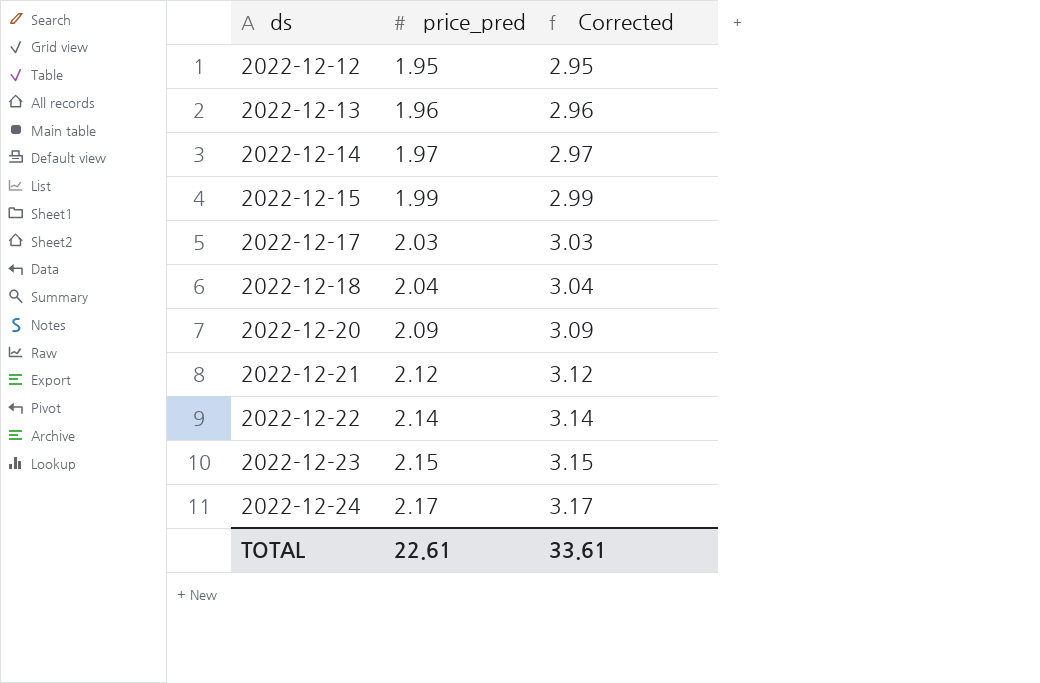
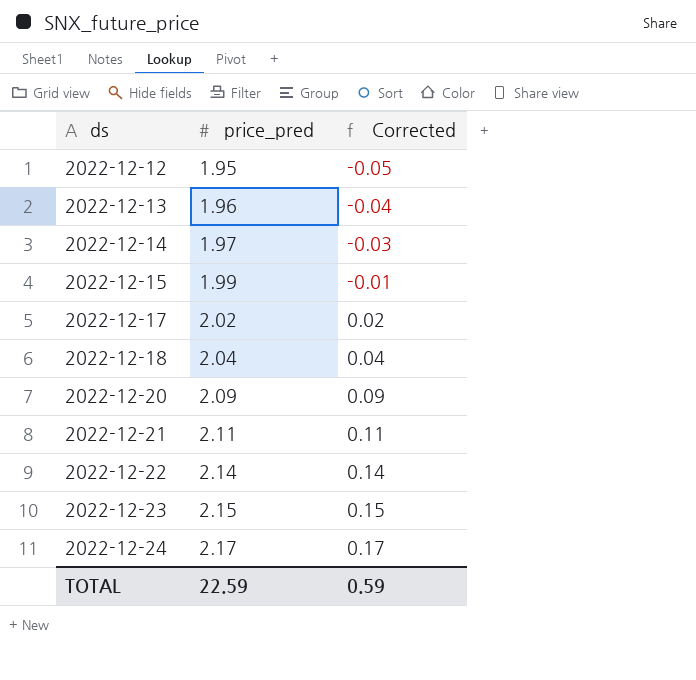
column Corrected | formula: [price_pred] + 1 -> [price_pred] - 2
2022-12-17 | price_pred: 2.03 -> 2.02
2022-12-21 | price_pred: 2.12 -> 2.11
TOTAL | price_pred: 22.61 -> 22.59
TOTAL | Corrected: 33.61 -> 0.59

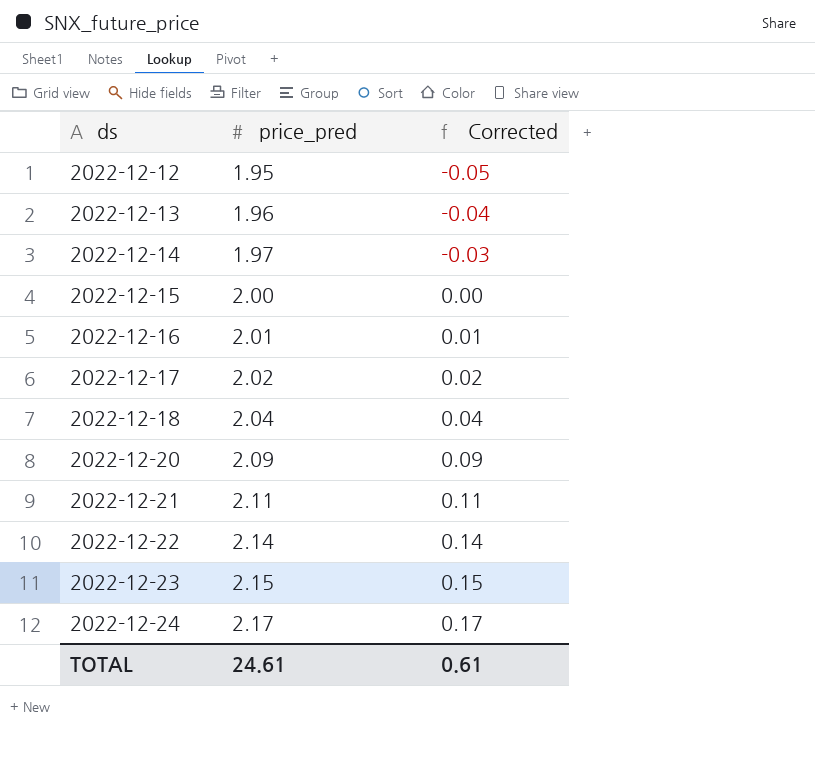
2022-12-15 | price_pred: 1.99 -> 2.00
2022-12-15 | Corrected: -0.01 -> 0.00
row 2022-12-16: none -> 2.01 | 0.01
TOTAL | price_pred: 22.59 -> 24.61
TOTAL | Corrected: 0.59 -> 0.61

